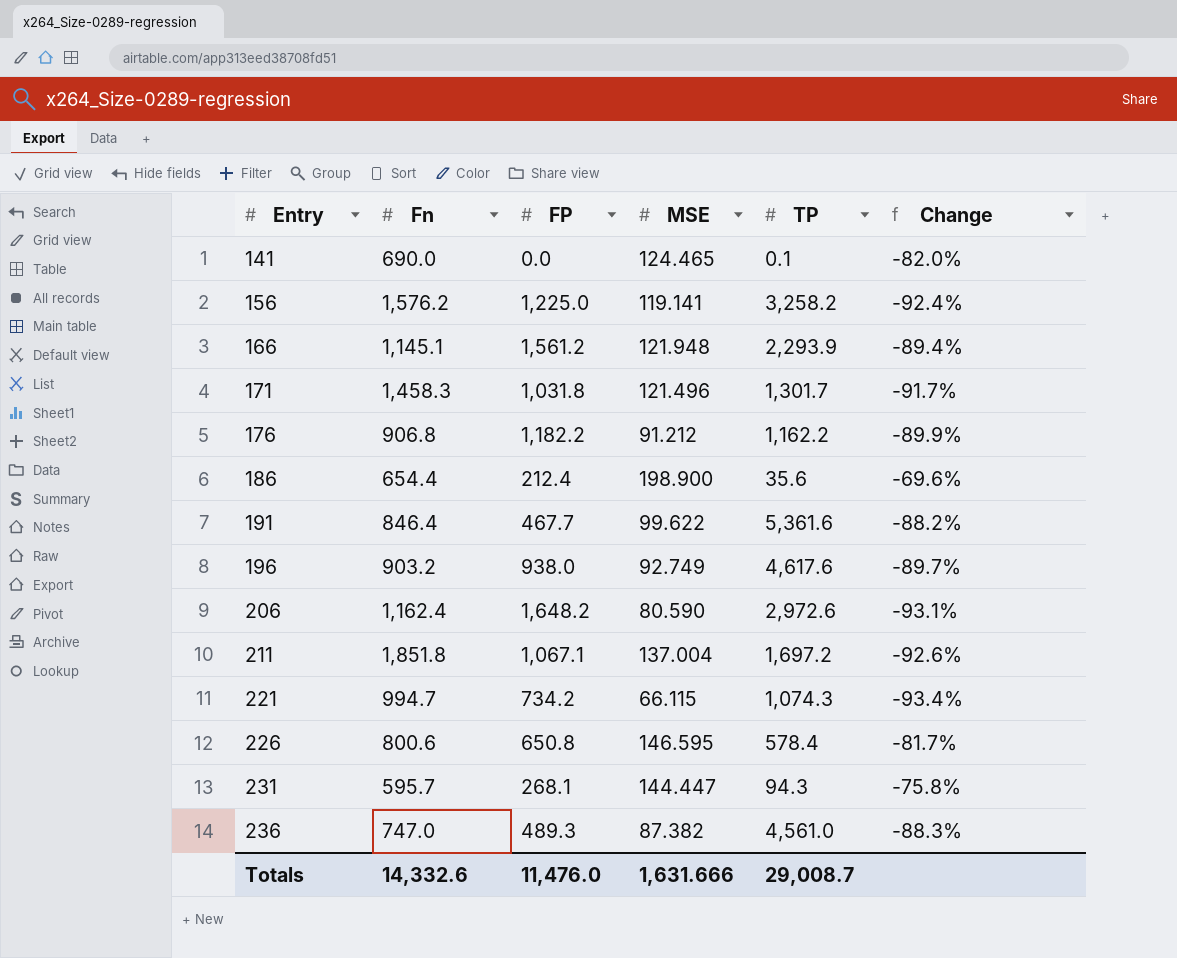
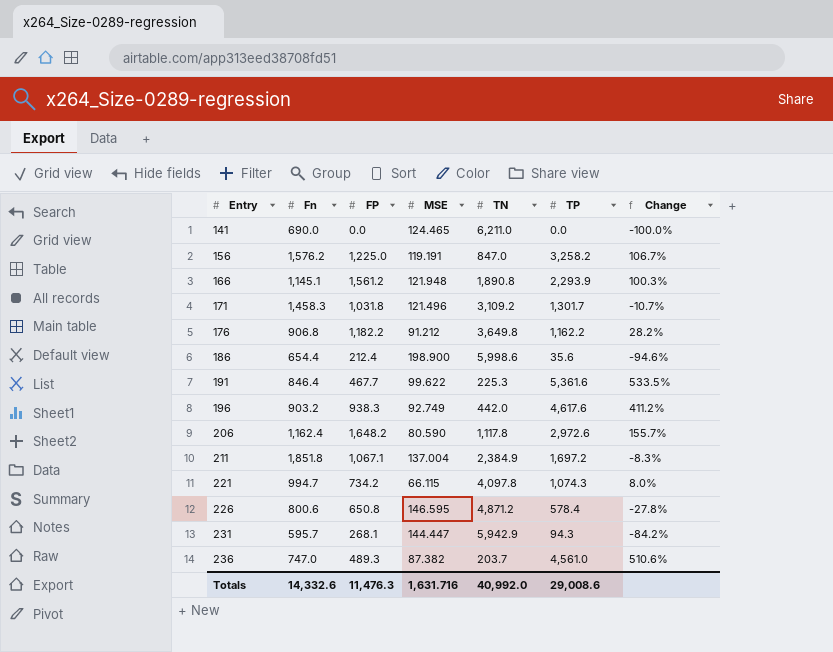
column TN | position: none -> 5
column Change | formula: ([MSE] - [Fn]) / [Fn] -> ([TP] - [Fn]) / [Fn]
141 | TP: 0.1 -> 0.0
156 | MSE: 119.141 -> 119.191
196 | FP: 938.0 -> 938.3
Totals | FP: 11,476.0 -> 11,476.3
Totals | MSE: 1,631.666 -> 1,631.716
Totals | TP: 29,008.7 -> 29,008.6

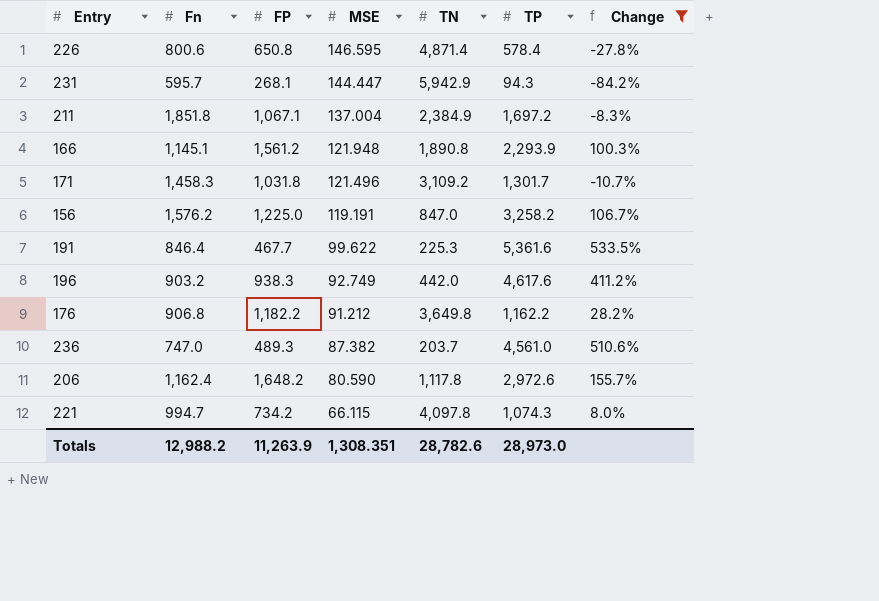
filter: none -> Change >= -84.2%
row order: Entry ascending -> MSE descending
226 | TN: 4,871.2 -> 4,871.4
Totals | Fn: 14,332.6 -> 12,988.2
Totals | FP: 11,476.3 -> 11,263.9
Totals | MSE: 1,631.716 -> 1,308.351
Totals | TN: 40,992.0 -> 28,782.6
Totals | TP: 29,008.6 -> 28,973.0

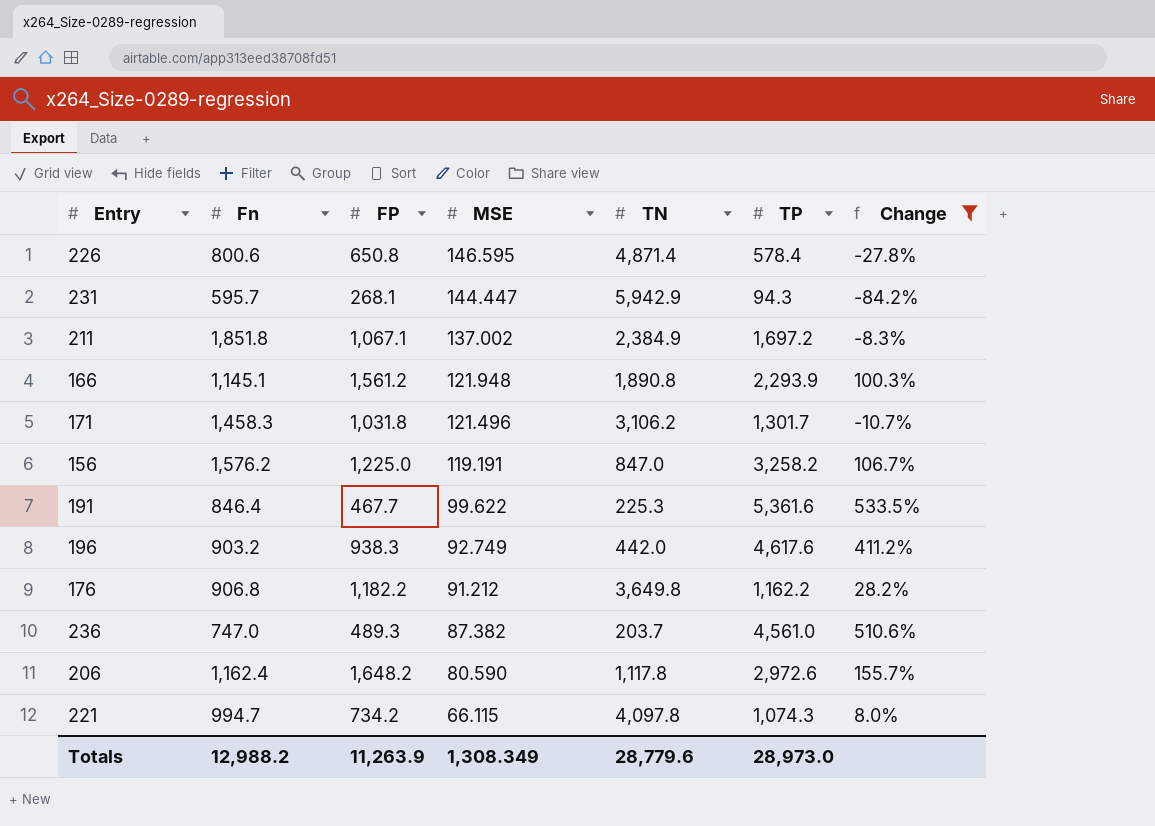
211 | MSE: 137.004 -> 137.002
171 | TN: 3,109.2 -> 3,106.2
Totals | MSE: 1,308.351 -> 1,308.349
Totals | TN: 28,782.6 -> 28,779.6

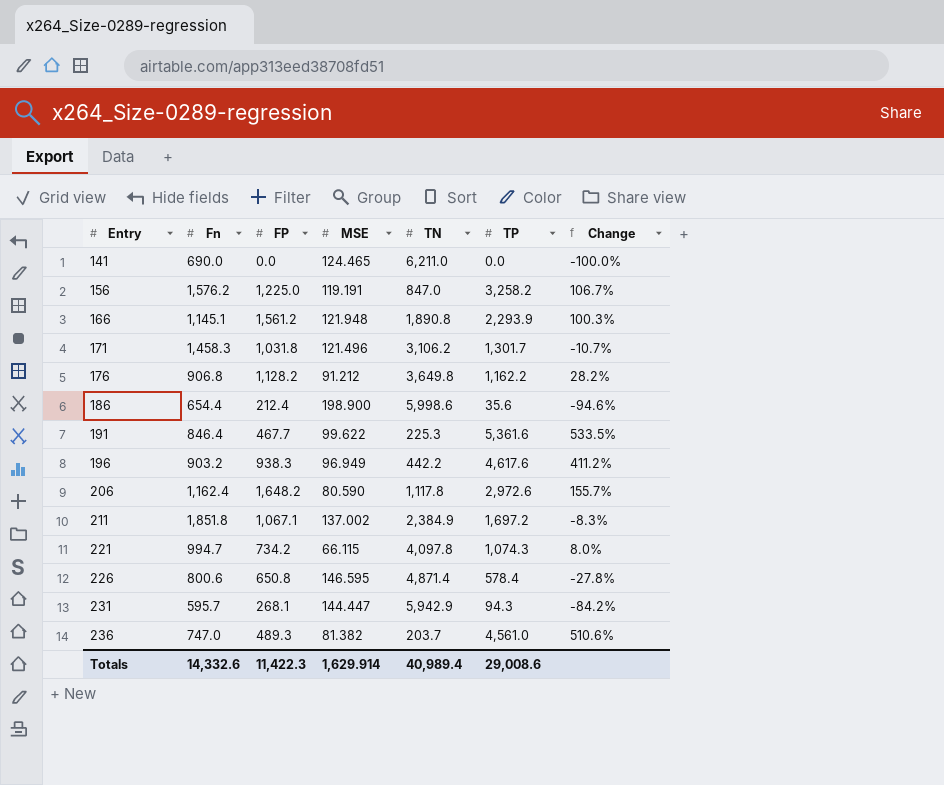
filter: Change >= -84.2% -> none
row order: MSE descending -> Entry ascending
176 | FP: 1,182.2 -> 1,128.2
196 | MSE: 92.749 -> 96.949
196 | TN: 442.0 -> 442.2
236 | MSE: 87.382 -> 81.382
Totals | Fn: 12,988.2 -> 14,332.6
Totals | FP: 11,263.9 -> 11,422.3
Totals | MSE: 1,308.349 -> 1,629.914
Totals | TN: 28,779.6 -> 40,989.4
Totals | TP: 28,973.0 -> 29,008.6

